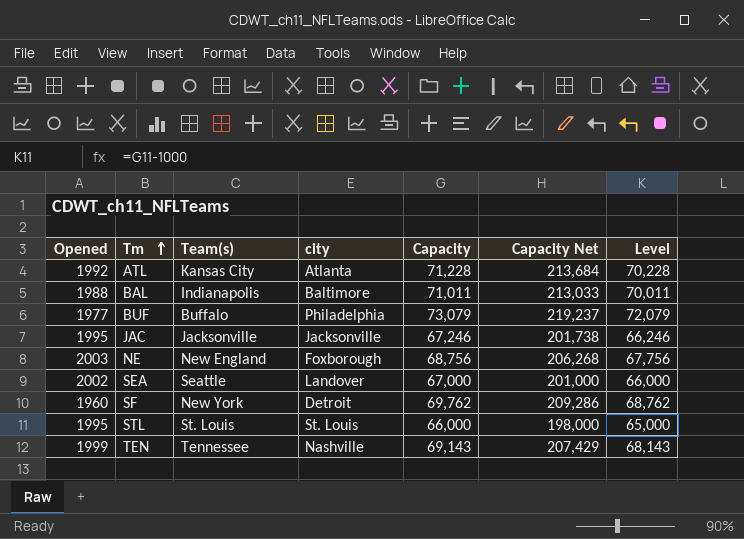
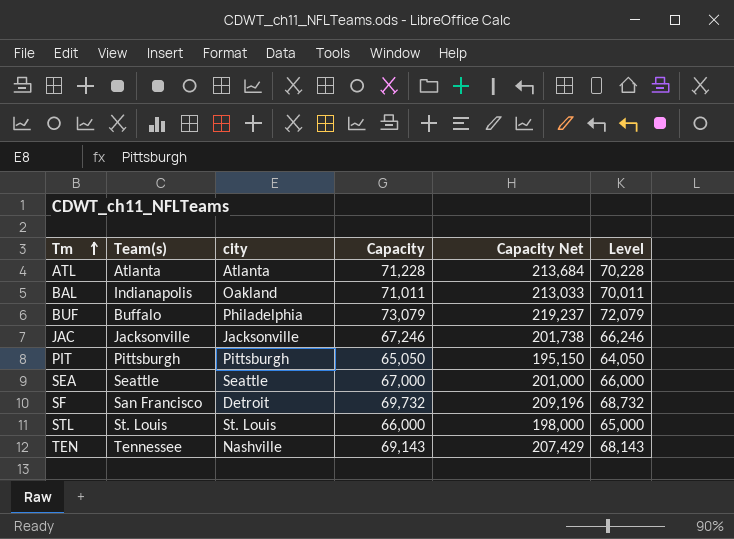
column Opened | position: 1 -> none
row NE: 2003 | New England | Foxborough | 68,756 | 206,268 | 67,756 -> none
ATL | Team(s): Kansas City -> Atlanta
BAL | city: Baltimore -> Oakland
row PIT: none -> Pittsburgh | Pittsburgh | 65,050 | 195,150 | 64,050
SEA | city: Landover -> Seattle
SF | Team(s): New York -> San Francisco
SF | Capacity: 69,762 -> 69,732
SF | Capacity Net: 209,286 -> 209,196
SF | Level: 68,762 -> 68,732

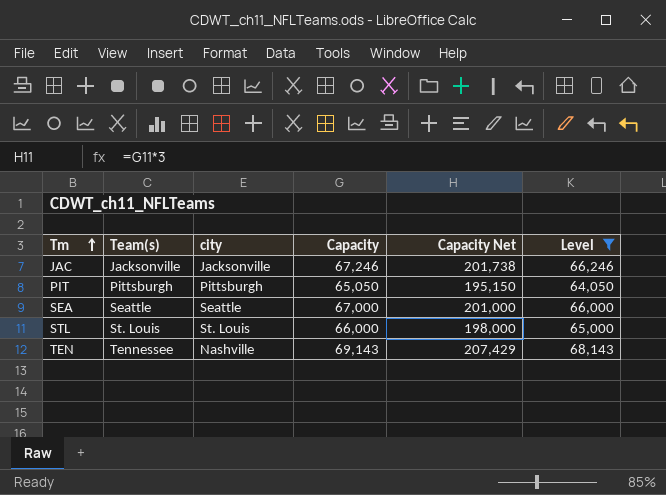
filter: none -> Level <= 68,143

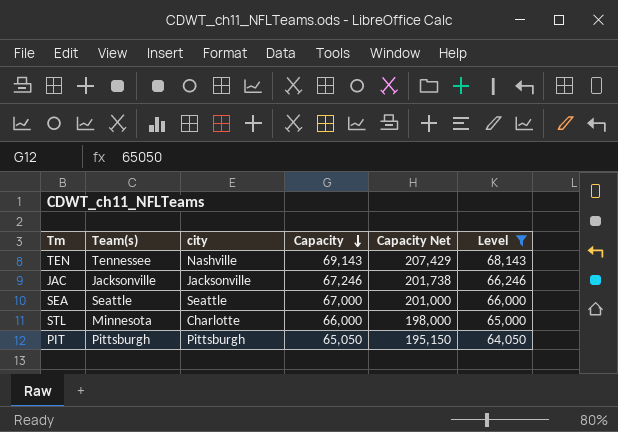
row order: Tm ascending -> Capacity descending
STL | Team(s): St. Louis -> Minnesota
STL | city: St. Louis -> Charlotte

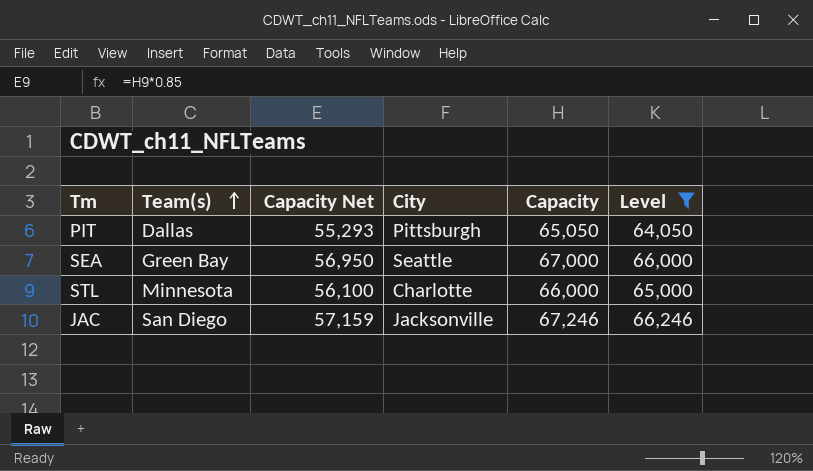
row order: Capacity descending -> Team(s) ascending
column Capacity Net | formula: [Capacity] * 3 -> [Capacity] * 0.85
column Capacity Net | position: 5 -> 3
column name: city -> City
row TEN: Tennessee | Nashville | 69,143 | 207,429 | 68,143 -> none
PIT | Team(s): Pittsburgh -> Dallas
SEA | Team(s): Seattle -> Green Bay
JAC | Team(s): Jacksonville -> San Diego

